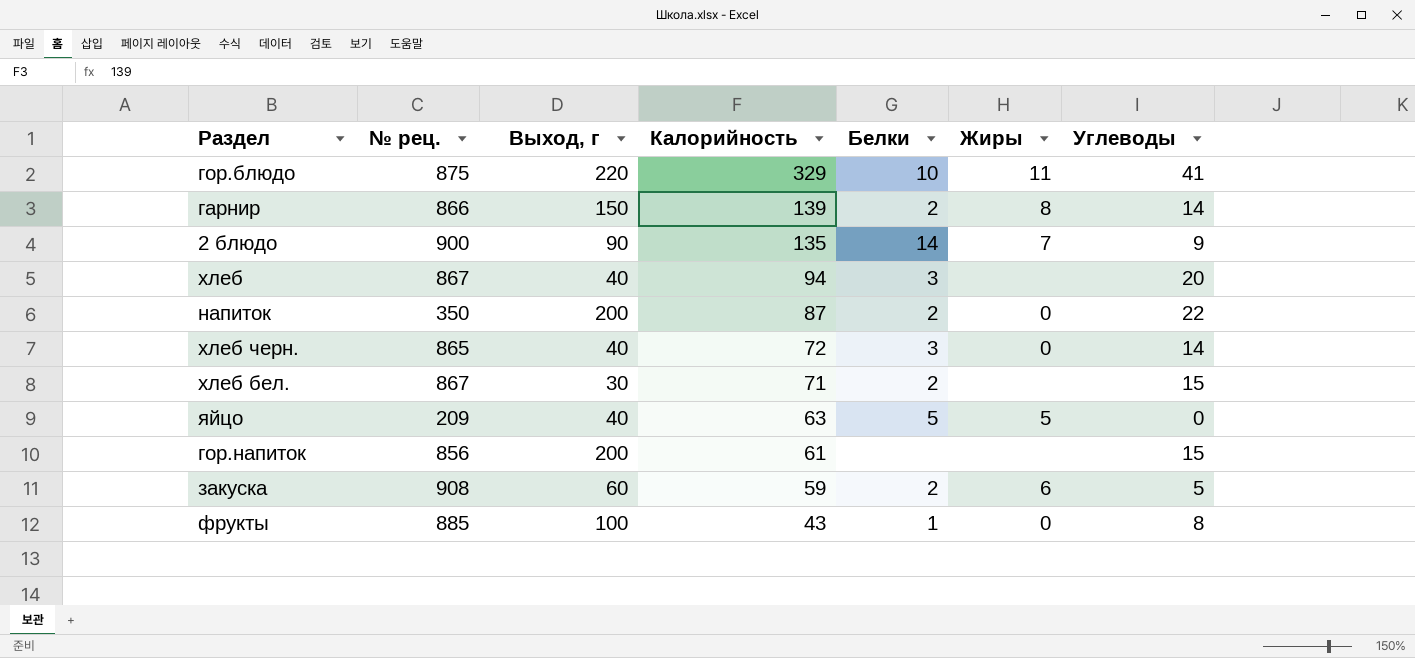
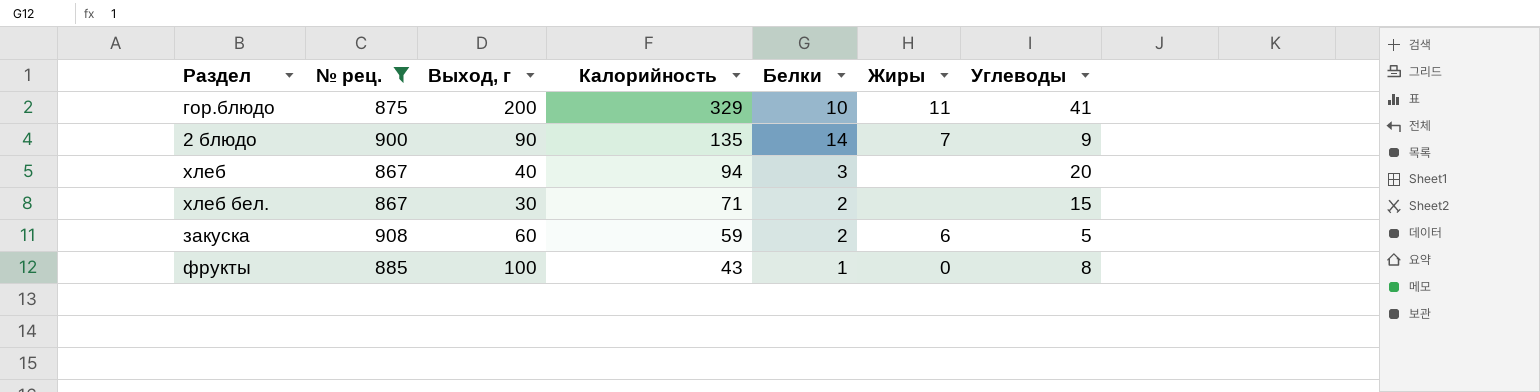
filter: none -> № рец. >= 867
гор.блюдо | Выход, г: 220 -> 200

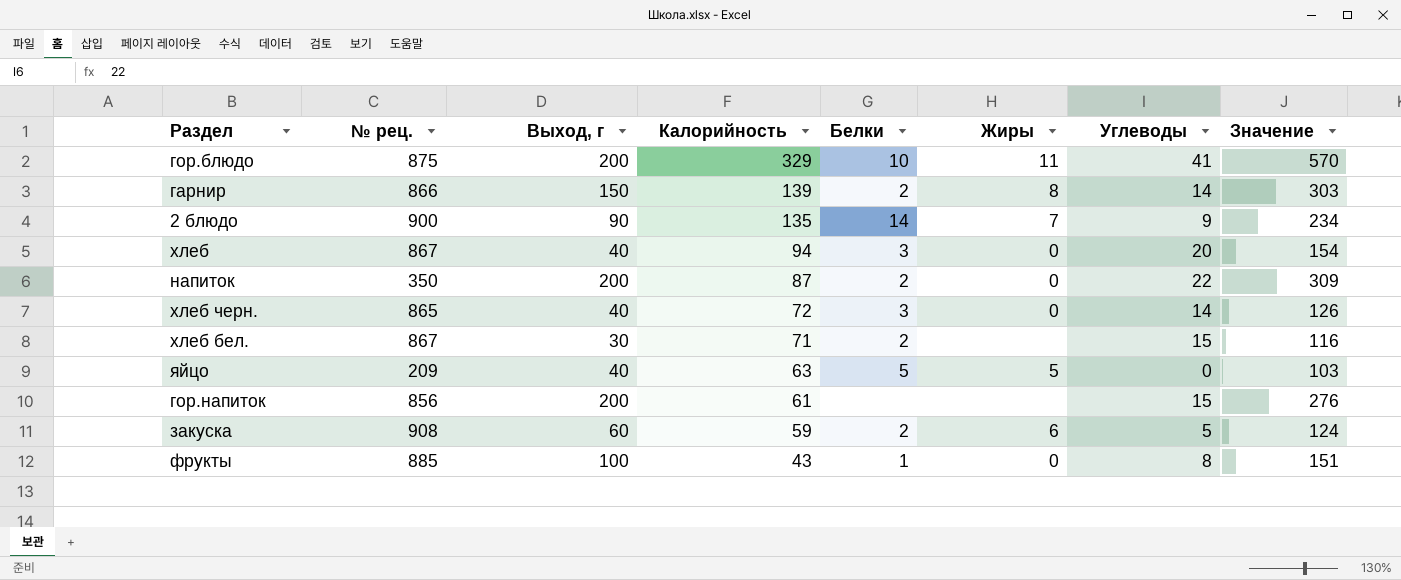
filter: № рец. >= 867 -> none
column Значение | formula: none -> [Выход, г] + [Калорийность] + [Углеводы]
хлеб | Жиры: none -> 0

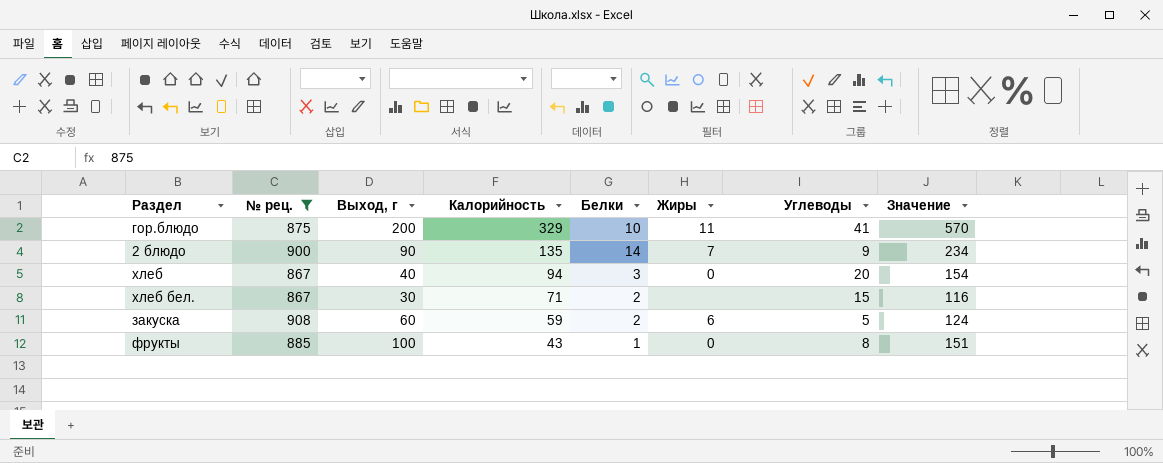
filter: none -> № рец. >= 867

